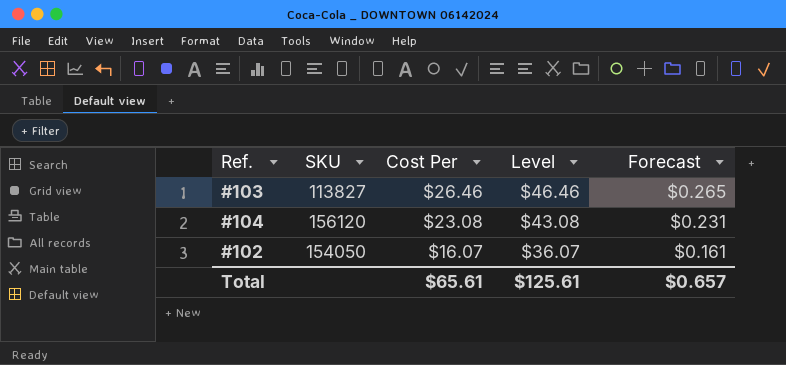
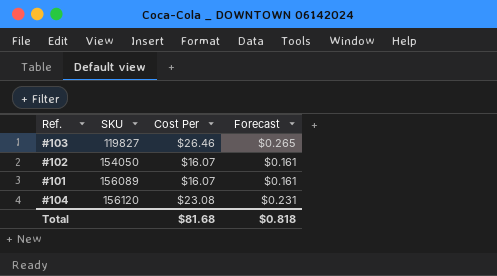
row order: Cost Per descending -> SKU ascending
column Level | formula: [Cost Per] + 20 -> none
#103 | SKU: 113827 -> 119827
row #101: none -> 156089 | $16.07 | $0.161
Total | Cost Per: $65.61 -> $81.68
Total | Forecast: $0.657 -> $0.818

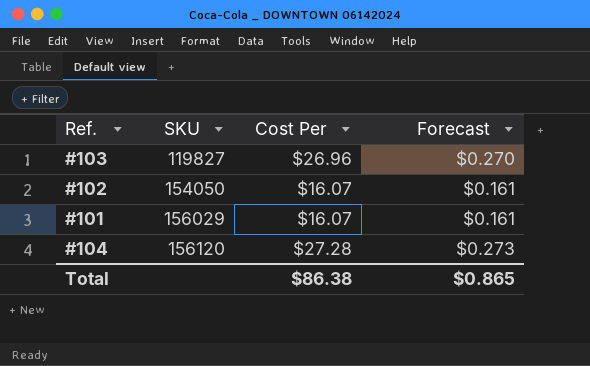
#103 | Cost Per: $26.46 -> $26.96
#103 | Forecast: $0.265 -> $0.270
#101 | SKU: 156089 -> 156029
#104 | Cost Per: $23.08 -> $27.28
#104 | Forecast: $0.231 -> $0.273
Total | Cost Per: $81.68 -> $86.38
Total | Forecast: $0.818 -> $0.865

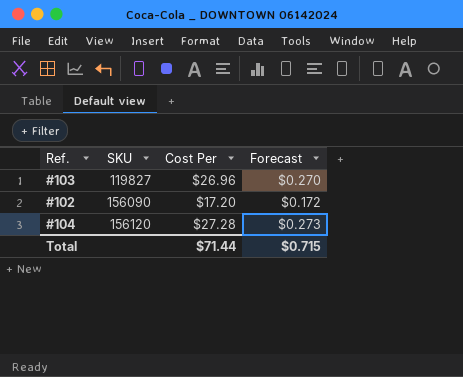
row #101: 156029 | $16.07 | $0.161 -> none
#102 | SKU: 154050 -> 156090
#102 | Cost Per: $16.07 -> $17.20
#102 | Forecast: $0.161 -> $0.172
Total | Cost Per: $86.38 -> $71.44
Total | Forecast: $0.865 -> $0.715

